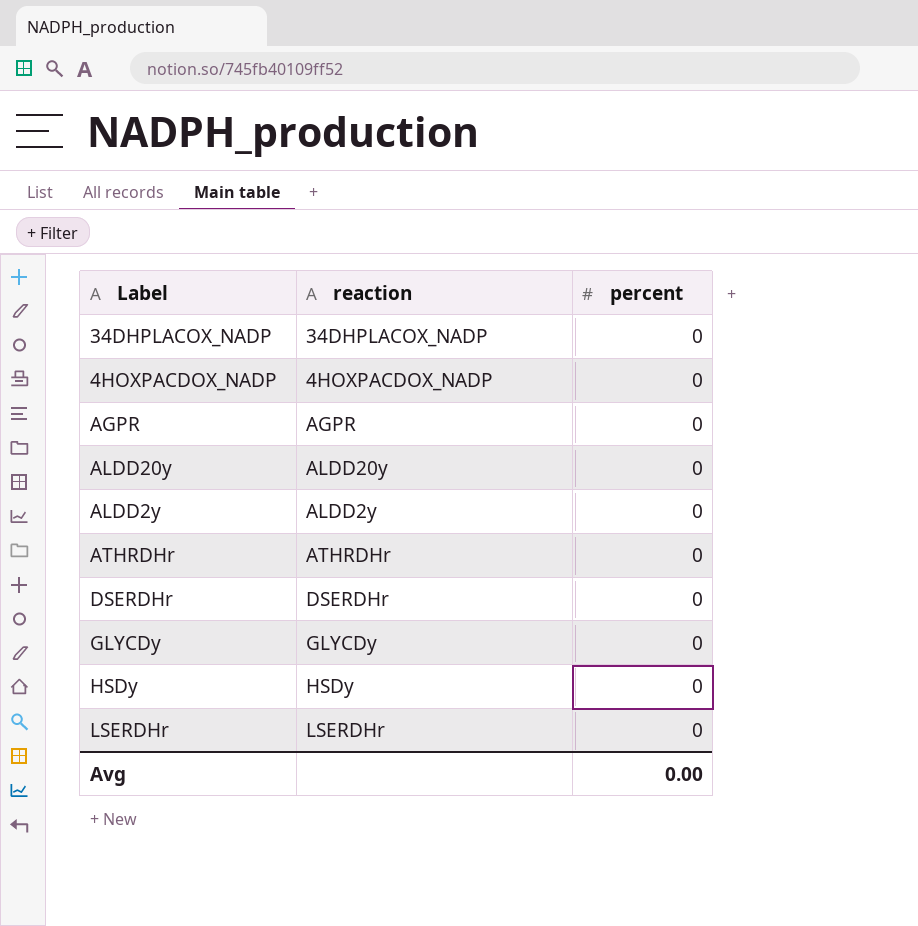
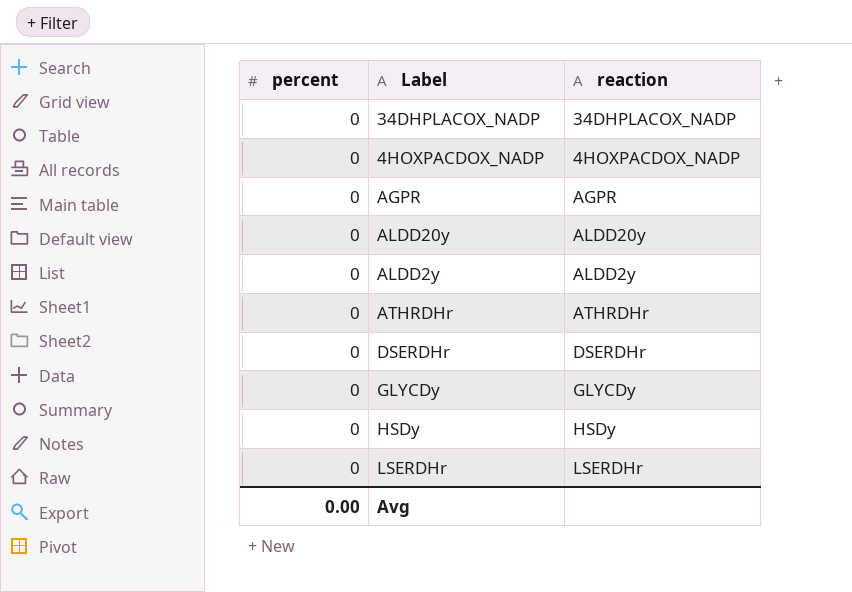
column percent | position: 3 -> 1

